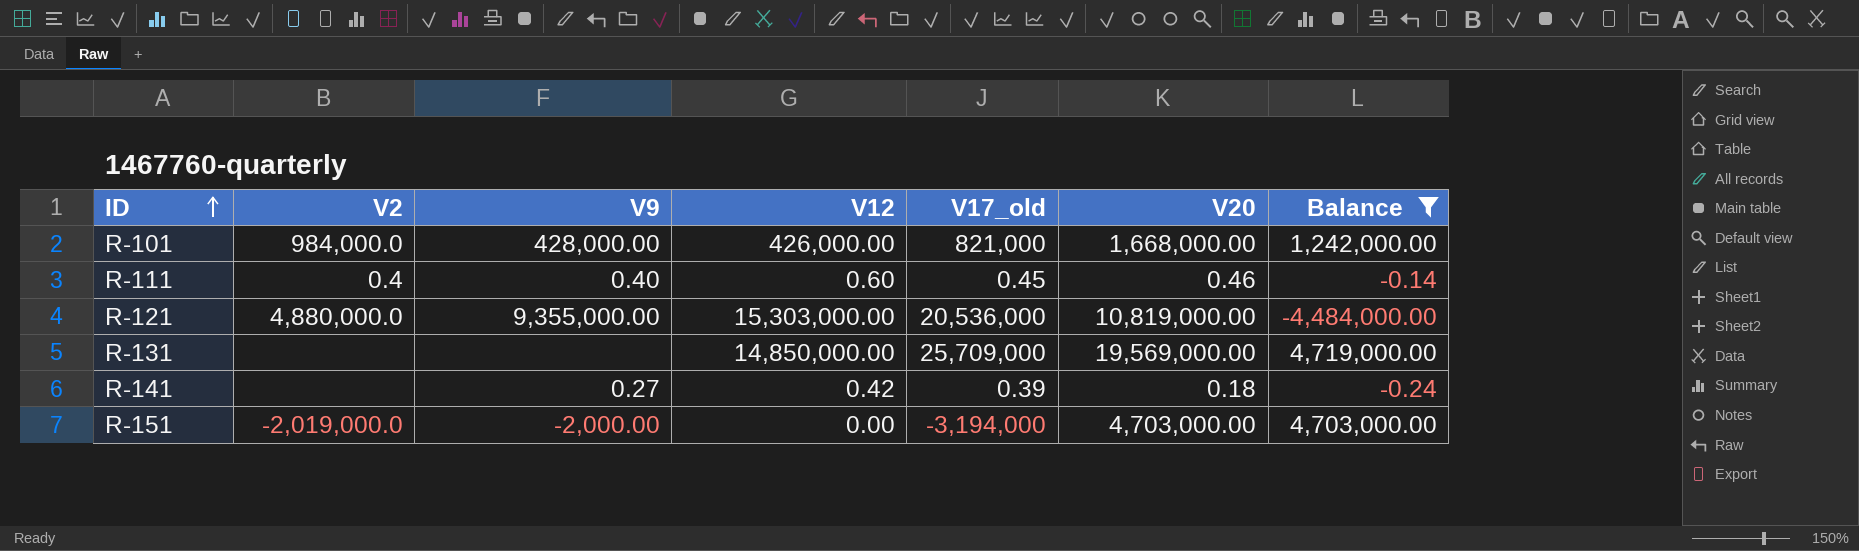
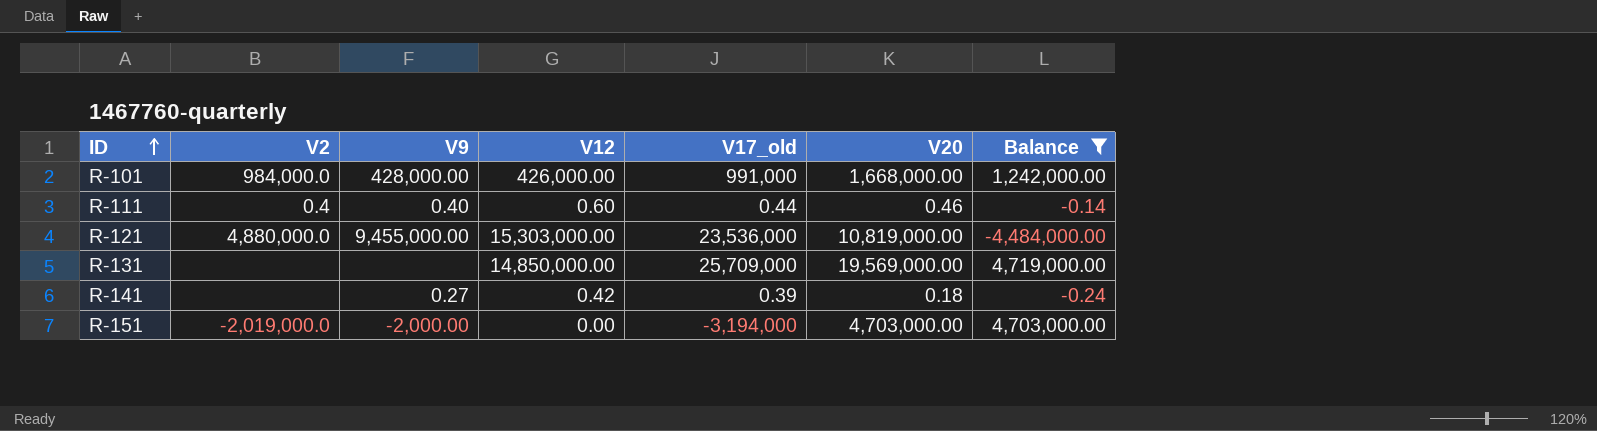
R-101 | V17_old: 821,000 -> 991,000
R-111 | V17_old: 0.45 -> 0.44
R-121 | V9: 9,355,000.00 -> 9,455,000.00
R-121 | V17_old: 20,536,000 -> 23,536,000

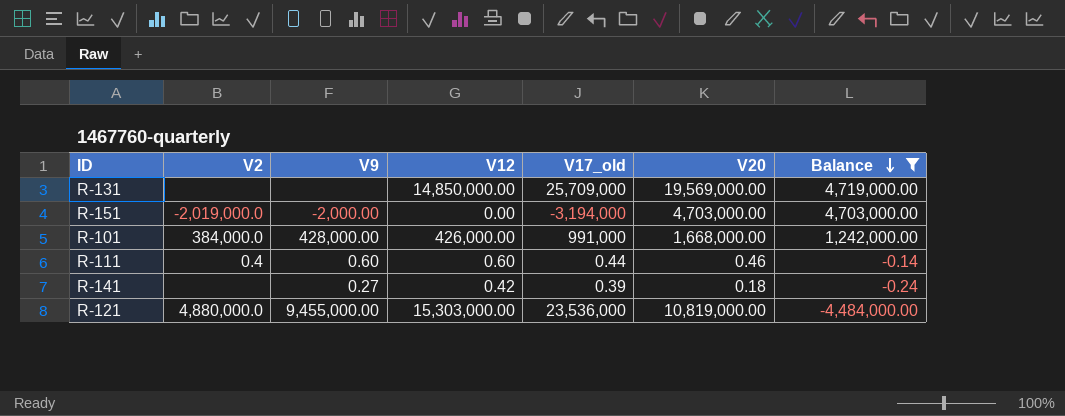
row order: ID ascending -> Balance descending
R-101 | V2: 984,000.0 -> 384,000.0
R-111 | V9: 0.40 -> 0.60

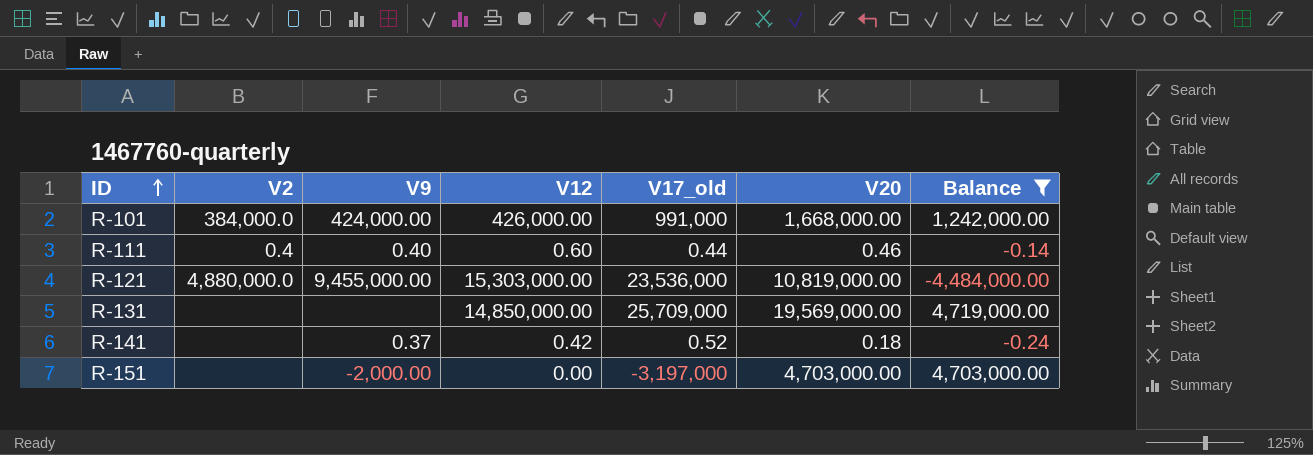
row order: Balance descending -> ID ascending
R-101 | V9: 428,000.00 -> 424,000.00
R-111 | V9: 0.60 -> 0.40
R-141 | V9: 0.27 -> 0.37
R-141 | V17_old: 0.39 -> 0.52
R-151 | V2: -2,019,000.0 -> none
R-151 | V17_old: -3,194,000 -> -3,197,000

